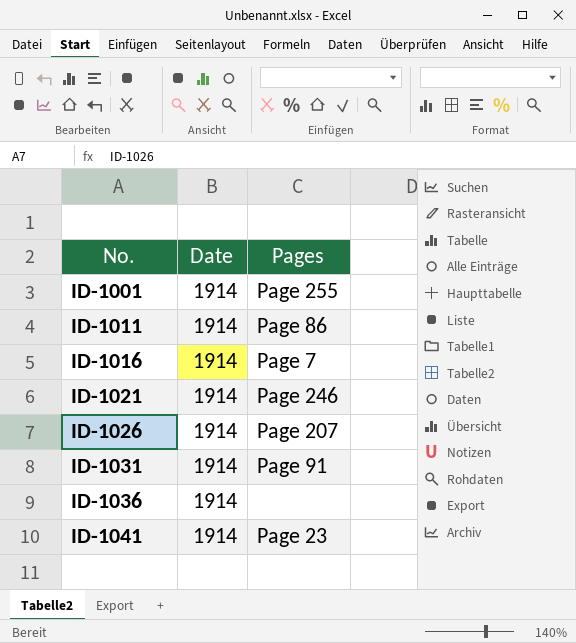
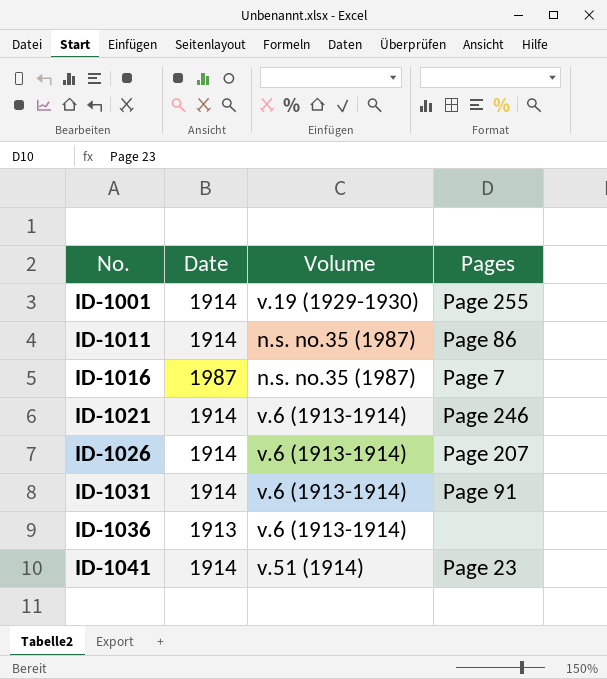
column Volume | position: none -> 3
ID-1016 | Date: 1914 -> 1987
ID-1036 | Date: 1914 -> 1913

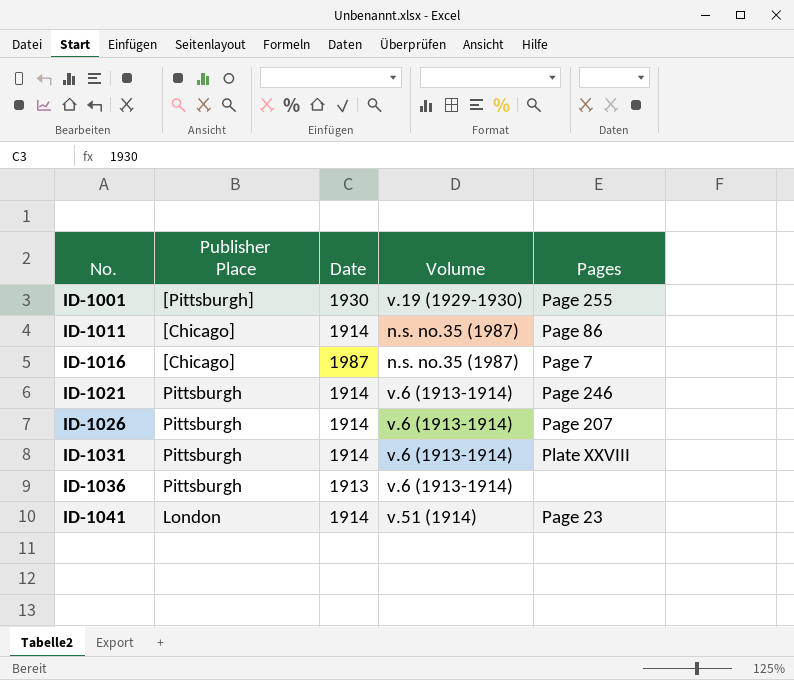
column Publisher Place | position: none -> 2
ID-1001 | Date: 1914 -> 1930
ID-1031 | Pages: Page 91 -> Plate XXVIII

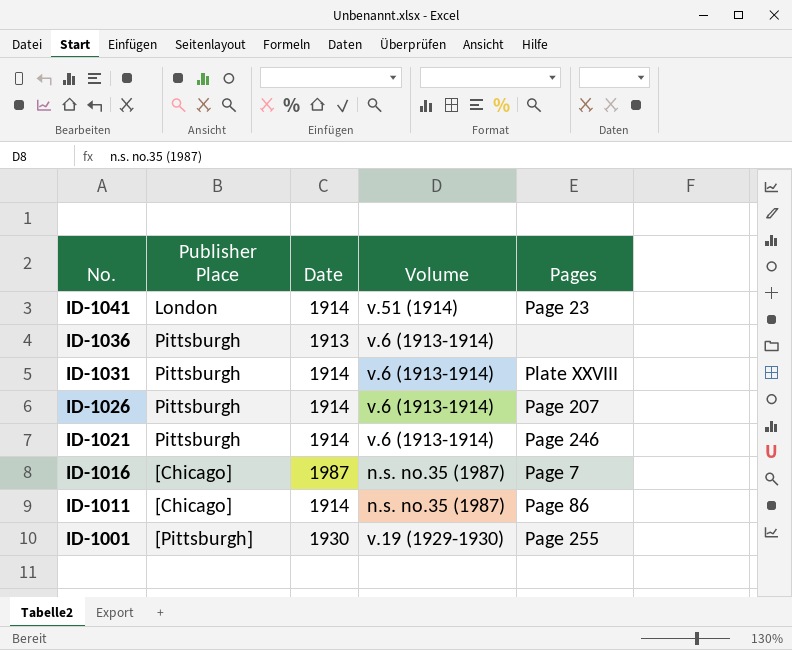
row order: No. ascending -> No. descending

